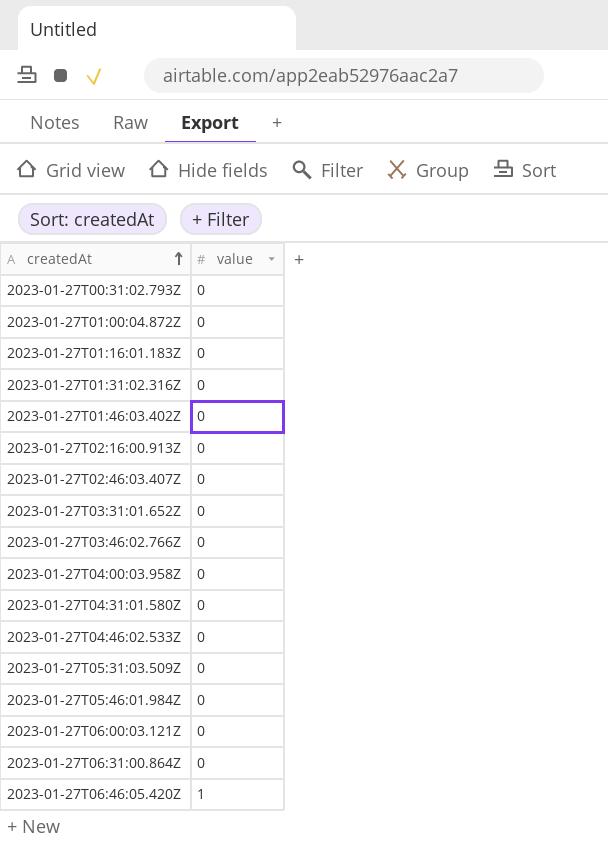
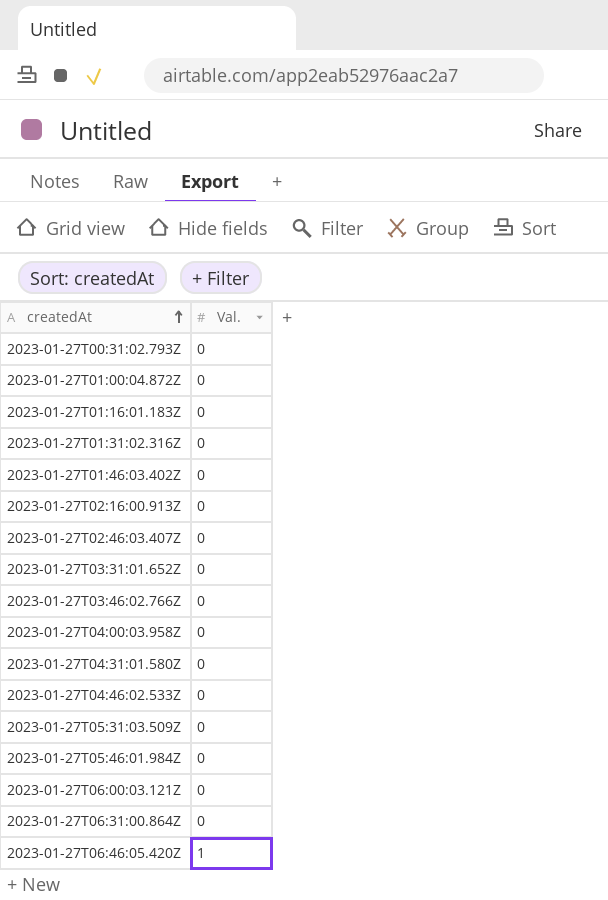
column name: value -> Val.

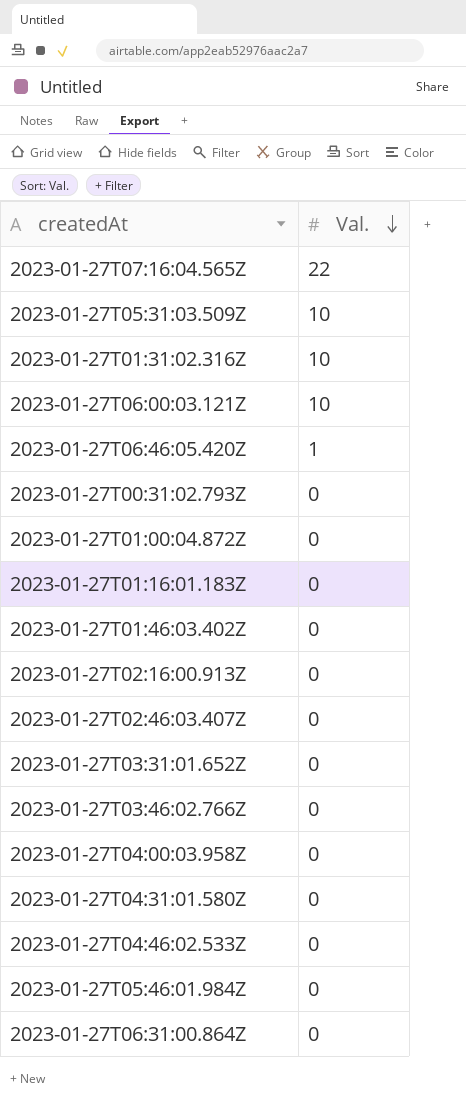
row order: createdAt ascending -> Val. descending
row 2023-01-27T07:16:04.565Z: none -> 22
2023-01-27T05:31:03.509Z | Val.: 0 -> 10
2023-01-27T01:31:02.316Z | Val.: 0 -> 10
2023-01-27T06:00:03.121Z | Val.: 0 -> 10

